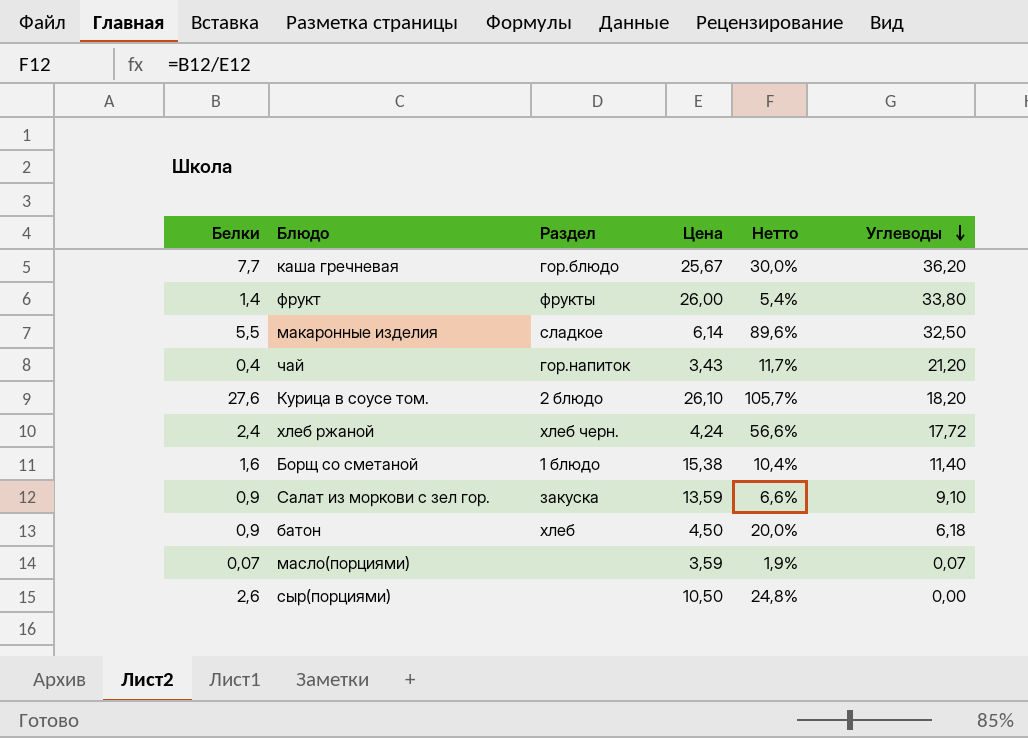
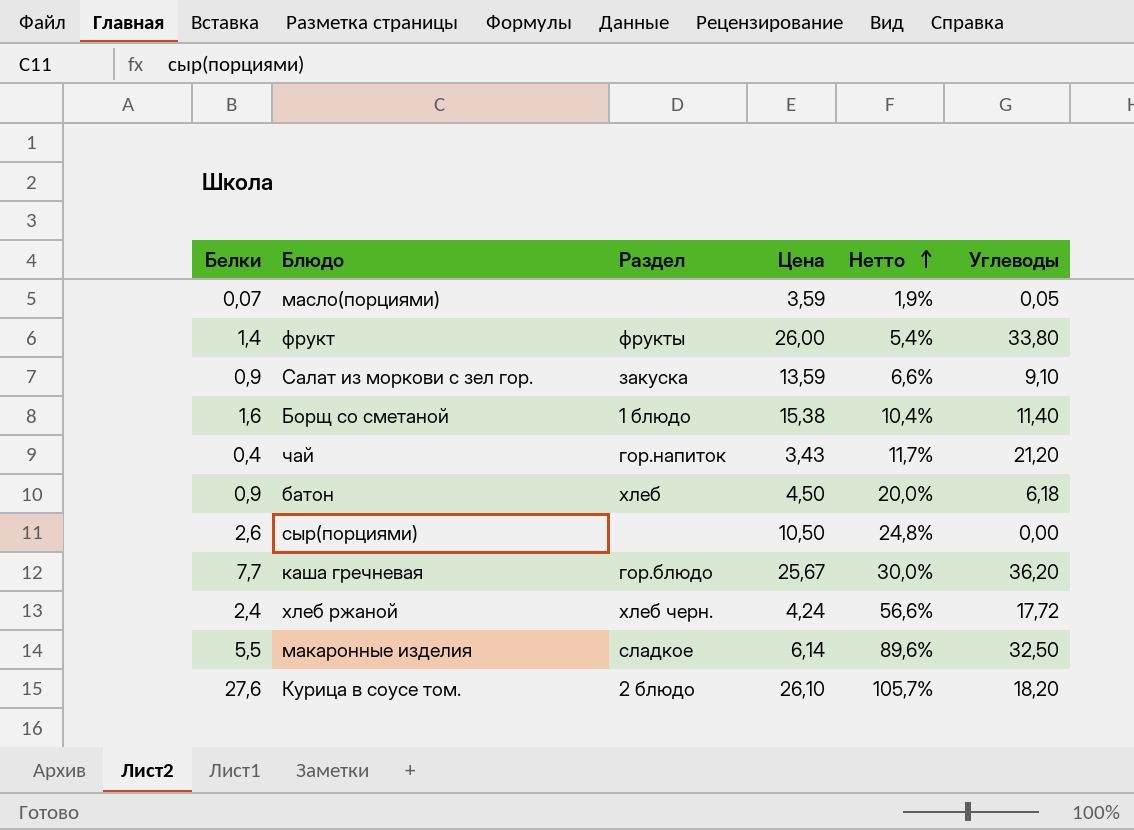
row order: Углеводы descending -> Нетто ascending
масло(порциями) | Углеводы: 0,07 -> 0,05

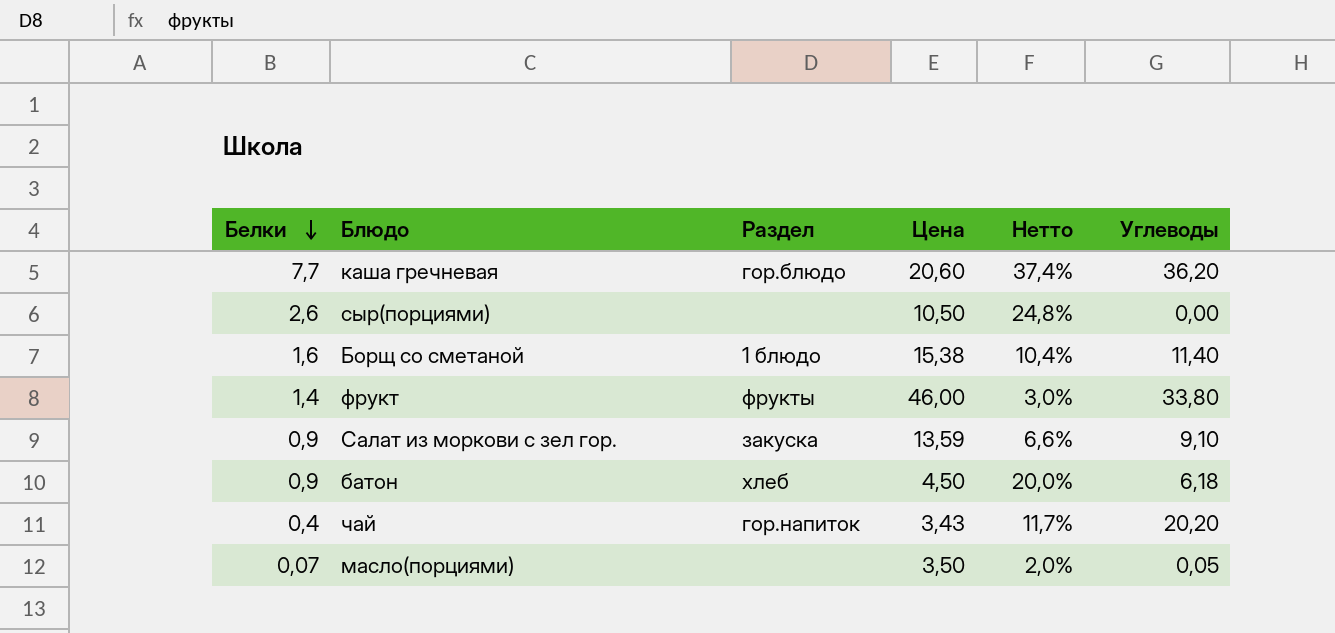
row order: Нетто ascending -> Белки descending
row хлеб ржаной: 2,4 | хлеб черн. | 4,24 | 56,6% | 17,72 -> none
row макаронные изделия: 5,5 | сладкое | 6,14 | 89,6% | 32,50 -> none
row Курица в соусе том.: 27,6 | 2 блюдо | 26,10 | 105,7% | 18,20 -> none
каша гречневая | Цена: 25,67 -> 20,60
каша гречневая | Нетто: 30,0% -> 37,4%
фрукт | Цена: 26,00 -> 46,00
фрукт | Нетто: 5,4% -> 3,0%
чай | Углеводы: 21,20 -> 20,20
масло(порциями) | Цена: 3,59 -> 3,50
масло(порциями) | Нетто: 1,9% -> 2,0%

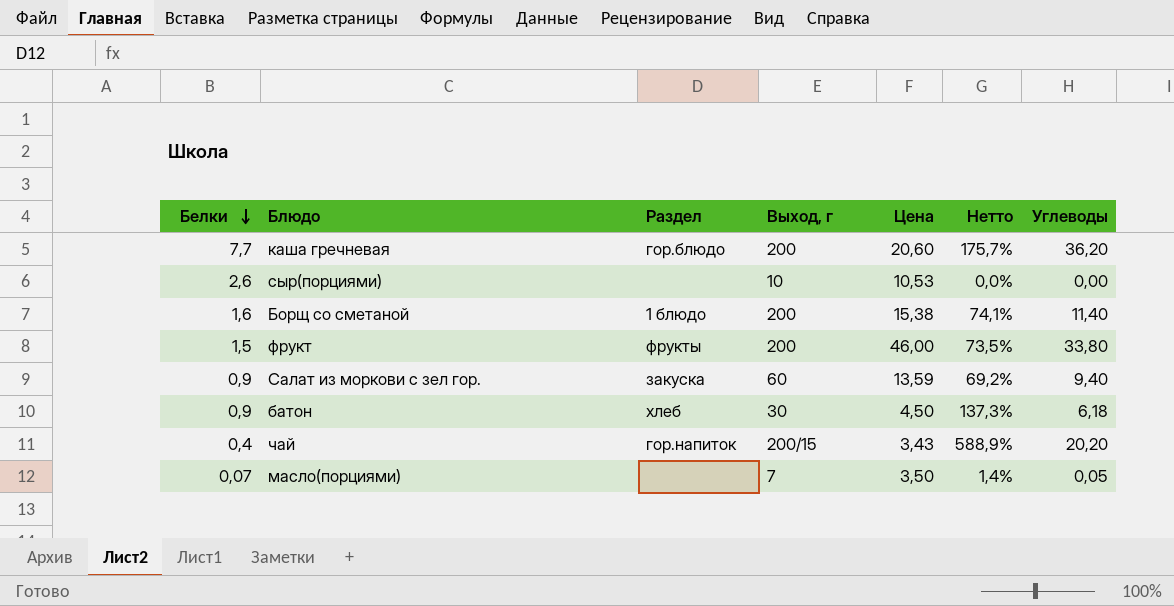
column Выход, г | position: none -> 4
column Нетто | formula: [Белки] / [Цена] -> [Углеводы] / [Цена]
сыр(порциями) | Цена: 10,50 -> 10,53
фрукт | Белки: 1,4 -> 1,5
Салат из моркови с зел гор. | Углеводы: 9,10 -> 9,40

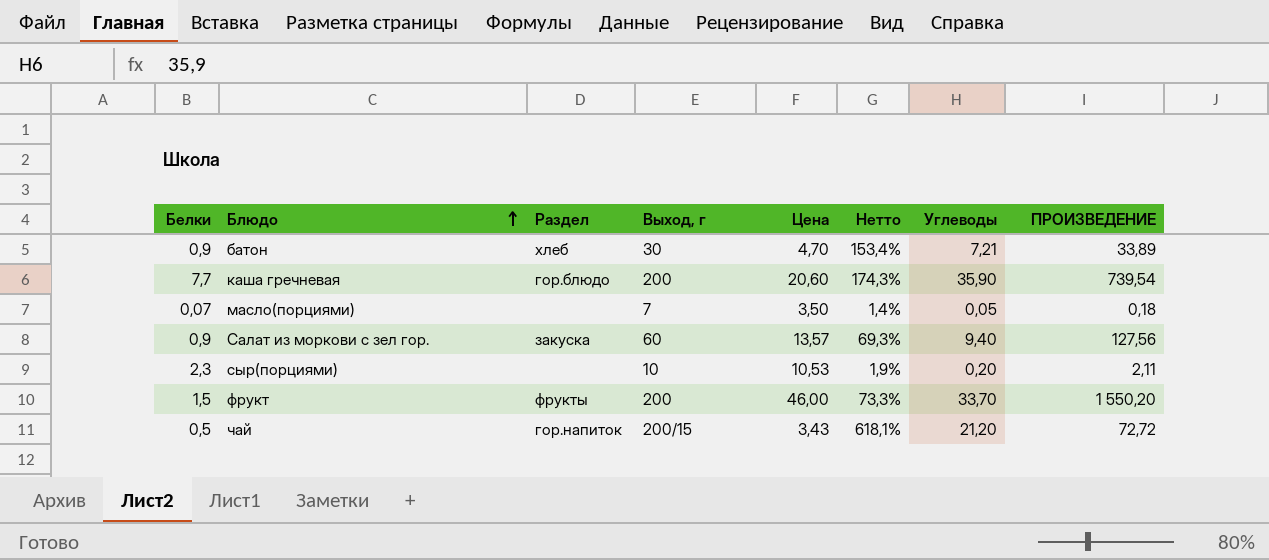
row order: Белки descending -> Блюдо ascending
column ПРОИЗВЕДЕНИЕ | formula: none -> [Цена] * [Углеводы]
row Борщ со сметаной: 1,6 | 1 блюдо | 200 | 15,38 | 74,1% | 11,40 -> none
батон | Цена: 4,50 -> 4,70
батон | Нетто: 137,3% -> 153,4%
батон | Углеводы: 6,18 -> 7,21
каша гречневая | Нетто: 175,7% -> 174,3%
каша гречневая | Углеводы: 36,20 -> 35,90
Салат из моркови с зел гор. | Цена: 13,59 -> 13,57
Салат из моркови с зел гор. | Нетто: 69,2% -> 69,3%
сыр(порциями) | Белки: 2,6 -> 2,3
сыр(порциями) | Нетто: 0,0% -> 1,9%
сыр(порциями) | Углеводы: 0,00 -> 0,20
фрукт | Нетто: 73,5% -> 73,3%
фрукт | Углеводы: 33,80 -> 33,70
чай | Белки: 0,4 -> 0,5
чай | Нетто: 588,9% -> 618,1%
чай | Углеводы: 20,20 -> 21,20

